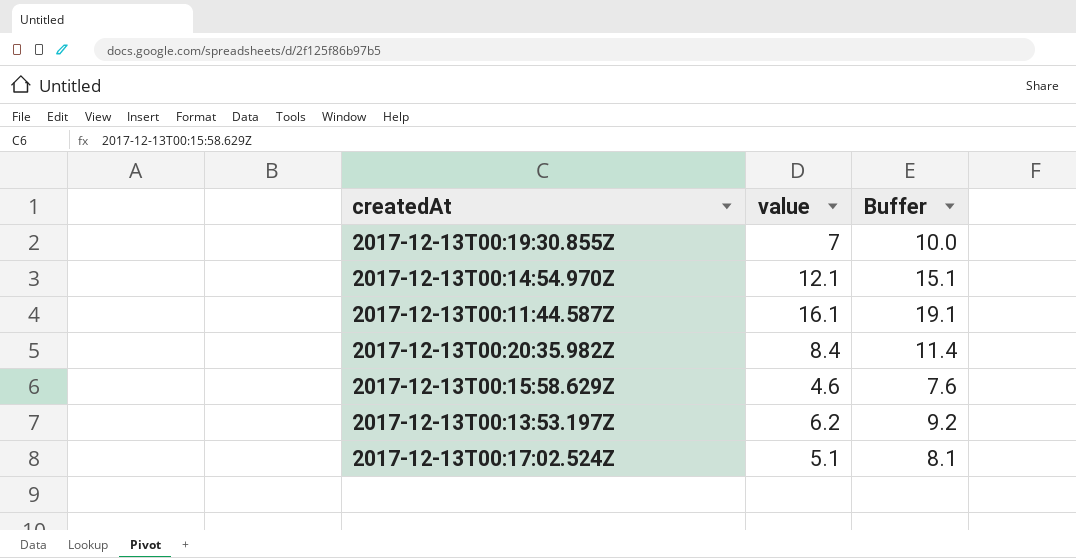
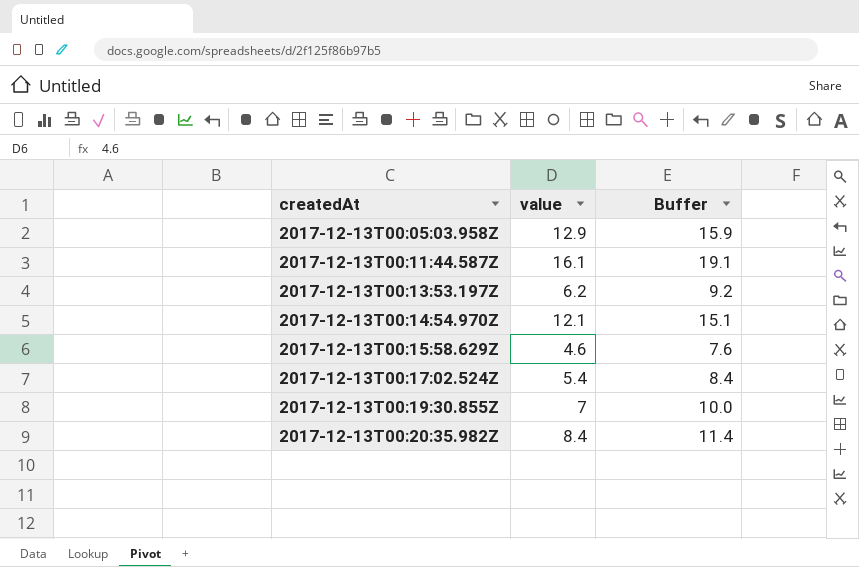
row order: none -> createdAt ascending
row 2017-12-13T00:05:03.958Z: none -> 12.9 | 15.9
2017-12-13T00:17:02.524Z | value: 5.1 -> 5.4
2017-12-13T00:17:02.524Z | Buffer: 8.1 -> 8.4

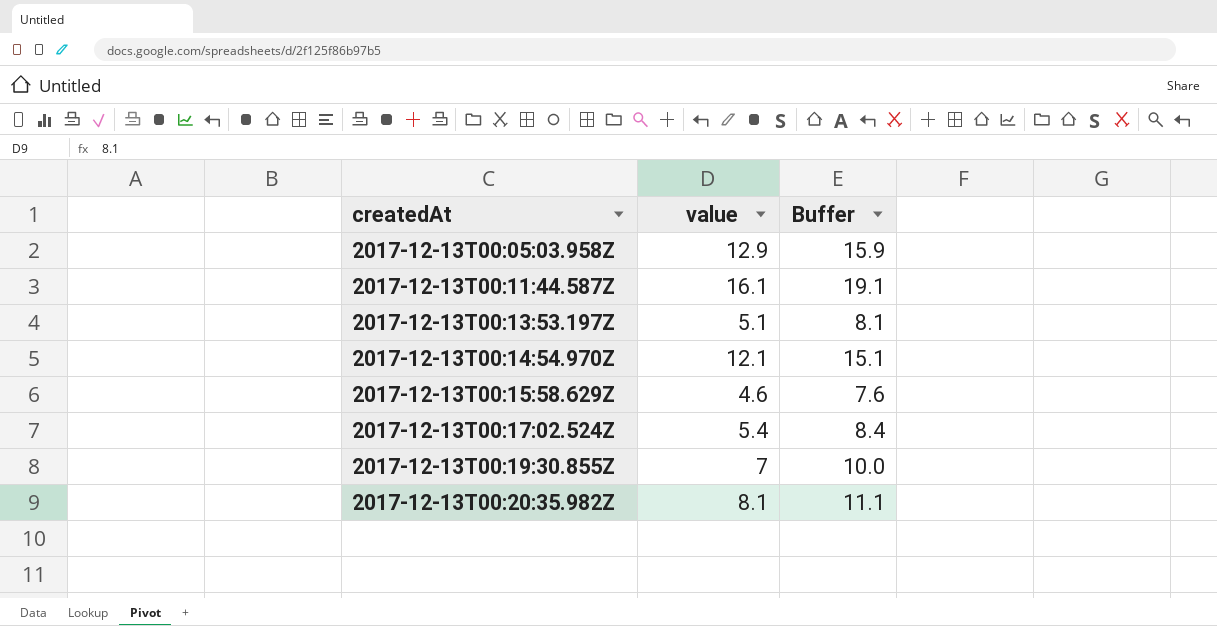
2017-12-13T00:13:53.197Z | value: 6.2 -> 5.1
2017-12-13T00:13:53.197Z | Buffer: 9.2 -> 8.1
2017-12-13T00:20:35.982Z | value: 8.4 -> 8.1
2017-12-13T00:20:35.982Z | Buffer: 11.4 -> 11.1

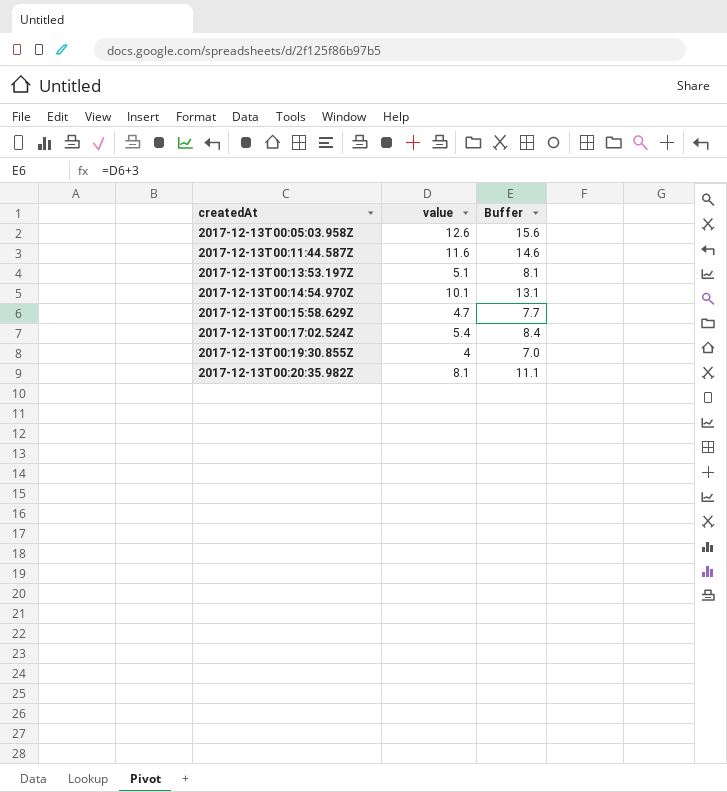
2017-12-13T00:05:03.958Z | value: 12.9 -> 12.6
2017-12-13T00:05:03.958Z | Buffer: 15.9 -> 15.6
2017-12-13T00:11:44.587Z | value: 16.1 -> 11.6
2017-12-13T00:11:44.587Z | Buffer: 19.1 -> 14.6
2017-12-13T00:14:54.970Z | value: 12.1 -> 10.1
2017-12-13T00:14:54.970Z | Buffer: 15.1 -> 13.1
2017-12-13T00:15:58.629Z | value: 4.6 -> 4.7
2017-12-13T00:15:58.629Z | Buffer: 7.6 -> 7.7
2017-12-13T00:19:30.855Z | value: 7 -> 4
2017-12-13T00:19:30.855Z | Buffer: 10.0 -> 7.0

